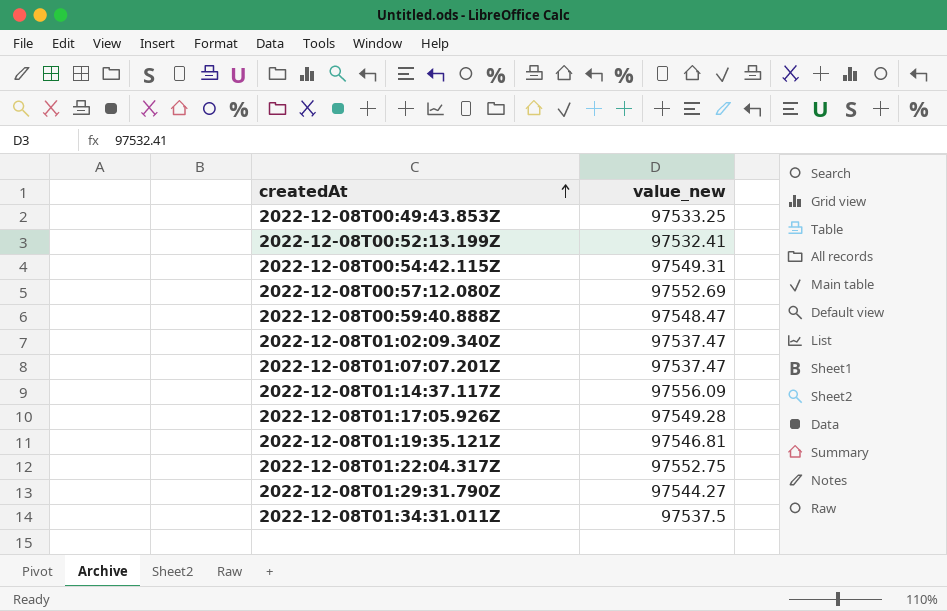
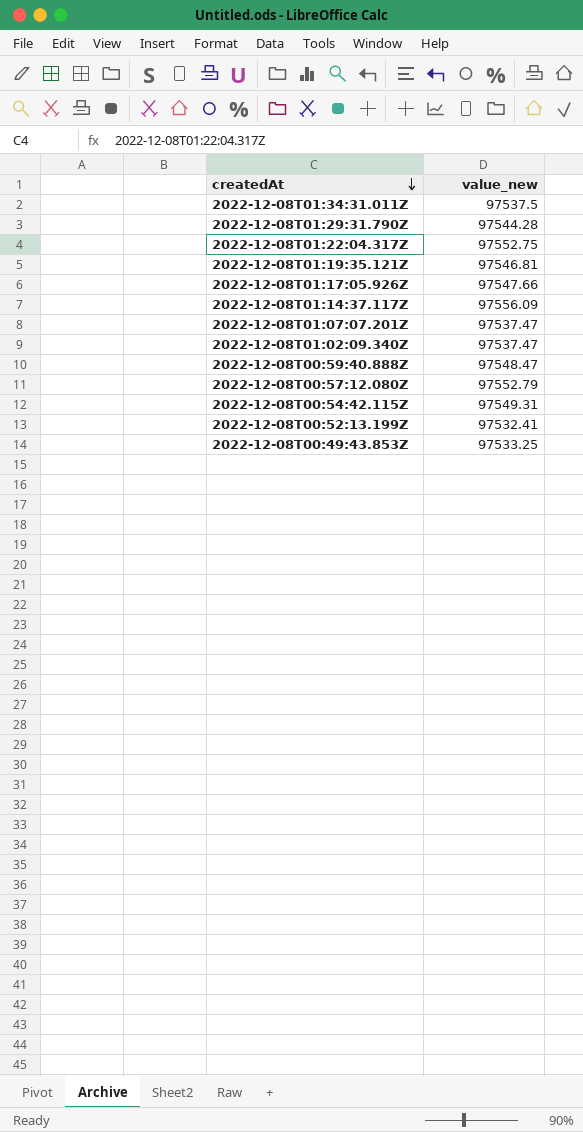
row order: createdAt ascending -> createdAt descending
2022-12-08T01:29:31.790Z | value_new: 97544.27 -> 97544.28
2022-12-08T01:17:05.926Z | value_new: 97549.28 -> 97547.66
2022-12-08T00:57:12.080Z | value_new: 97552.69 -> 97552.79

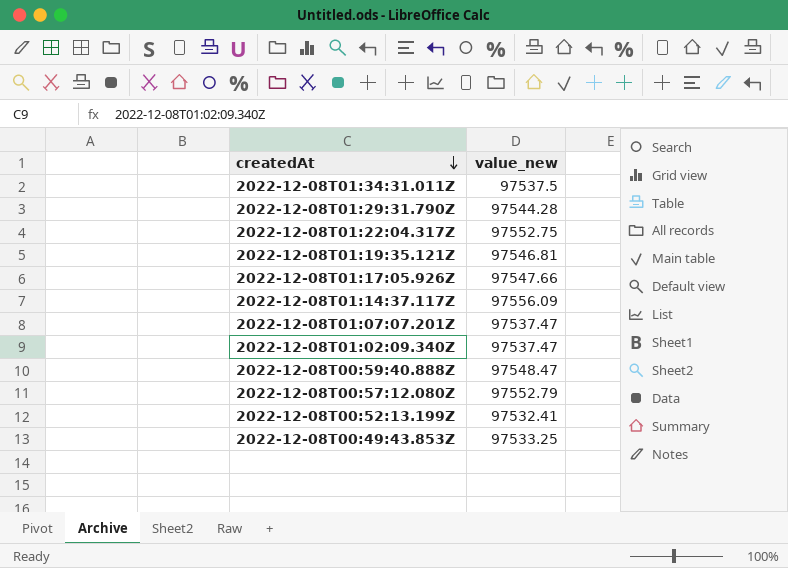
row 2022-12-08T00:54:42.115Z: 97549.31 -> none

